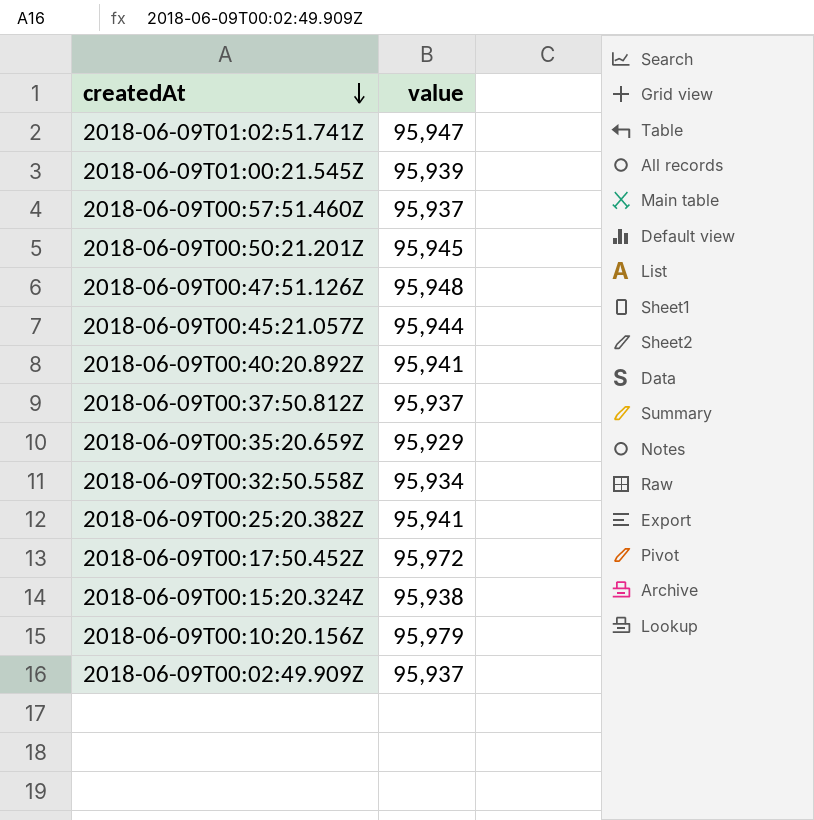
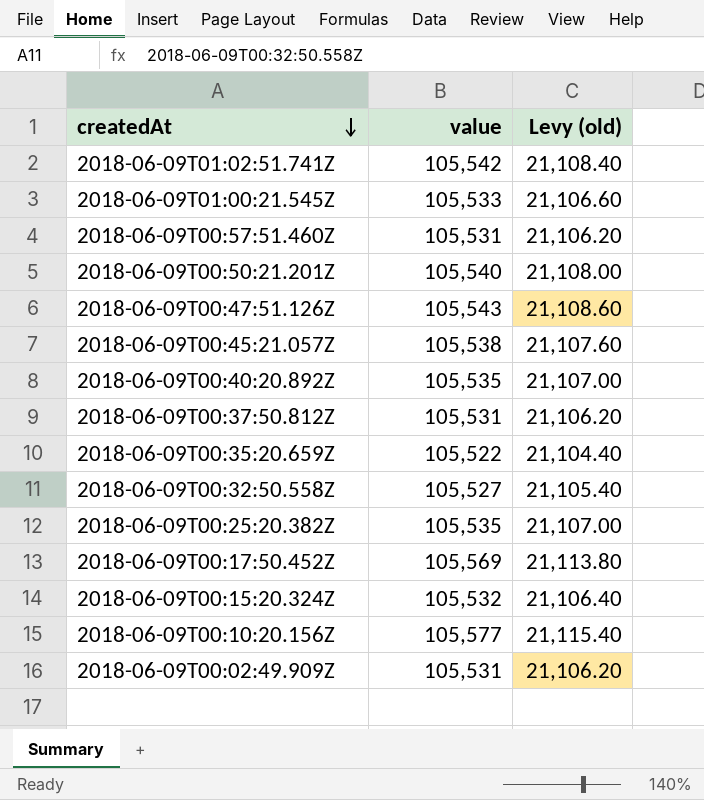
column Levy (old) | formula: none -> [value] * 0.2
2018-06-09T01:02:51.741Z | value: 95,947 -> 105,542
2018-06-09T01:00:21.545Z | value: 95,939 -> 105,533
2018-06-09T00:57:51.460Z | value: 95,937 -> 105,531
2018-06-09T00:50:21.201Z | value: 95,945 -> 105,540
2018-06-09T00:47:51.126Z | value: 95,948 -> 105,543
2018-06-09T00:45:21.057Z | value: 95,944 -> 105,538
2018-06-09T00:40:20.892Z | value: 95,941 -> 105,535
2018-06-09T00:37:50.812Z | value: 95,937 -> 105,531
2018-06-09T00:35:20.659Z | value: 95,929 -> 105,522
2018-06-09T00:32:50.558Z | value: 95,934 -> 105,527
2018-06-09T00:25:20.382Z | value: 95,941 -> 105,535
2018-06-09T00:17:50.452Z | value: 95,972 -> 105,569
2018-06-09T00:15:20.324Z | value: 95,938 -> 105,532
2018-06-09T00:10:20.156Z | value: 95,979 -> 105,577
2018-06-09T00:02:49.909Z | value: 95,937 -> 105,531

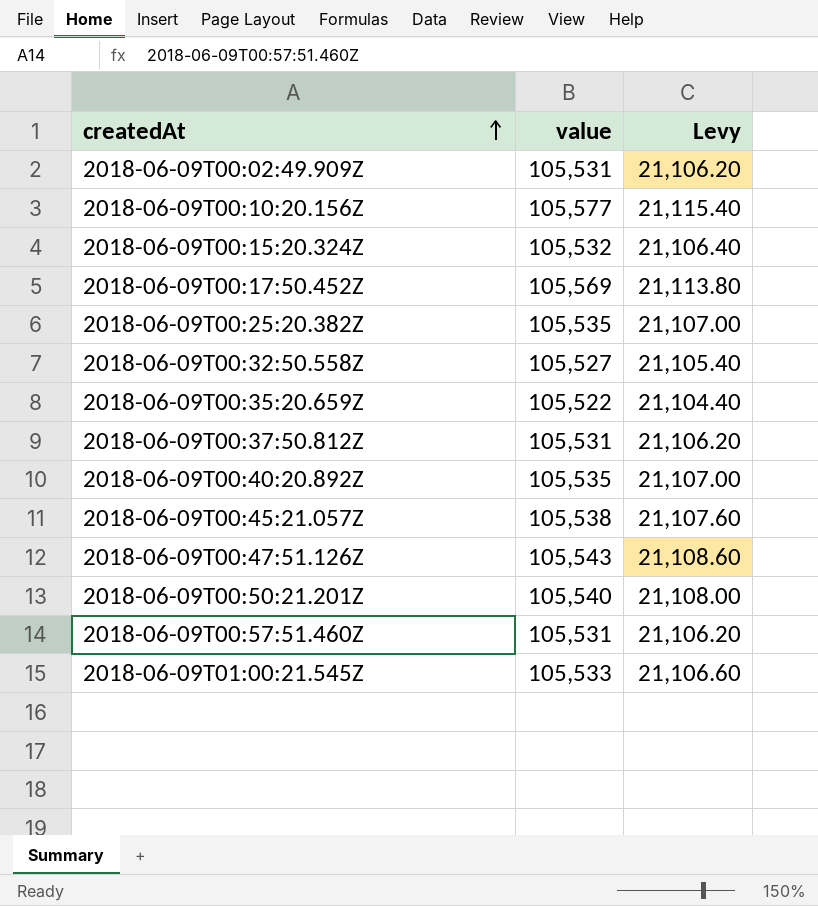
row order: createdAt descending -> createdAt ascending
column name: Levy (old) -> Levy
row 2018-06-09T01:02:51.741Z: 105,542 | 21,108.40 -> none

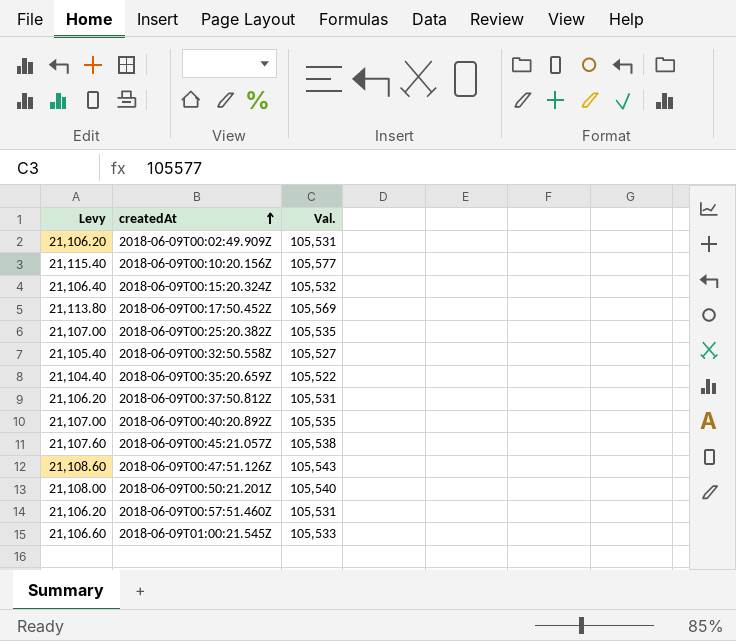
column Levy | position: 3 -> 1
column name: value -> Val.

